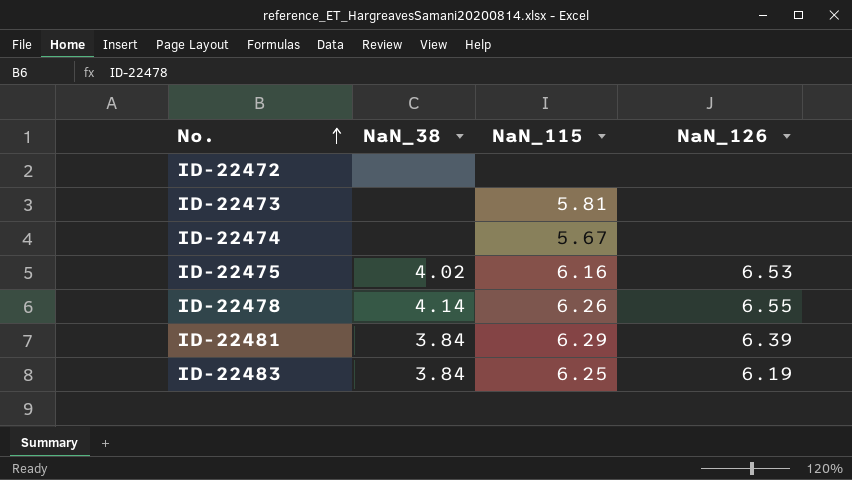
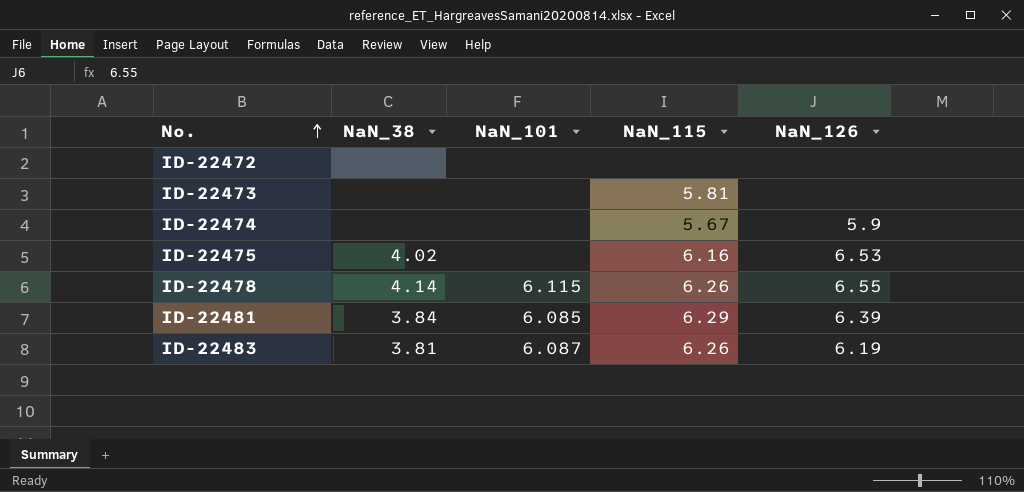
column NaN_101 | position: none -> 3
ID-22474 | NaN_126: none -> 5.9
ID-22483 | NaN_38: 3.84 -> 3.81
ID-22483 | NaN_115: 6.25 -> 6.26

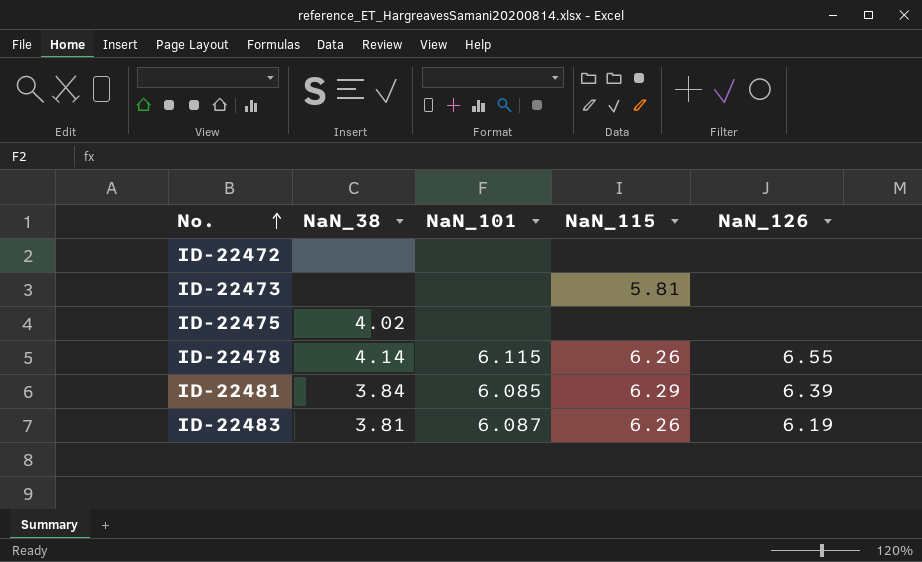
row ID-22474: none | none | 5.67 | 5.9 -> none
ID-22475 | NaN_115: 6.16 -> none
ID-22475 | NaN_126: 6.53 -> none

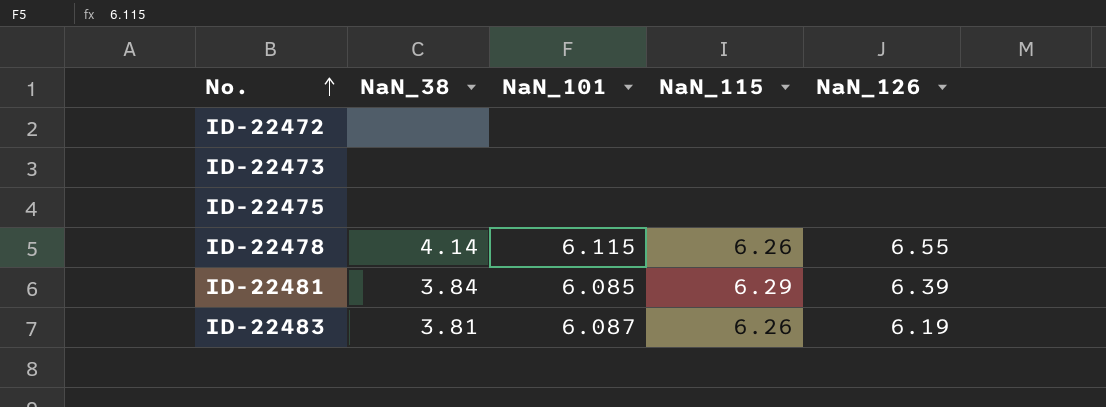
ID-22473 | NaN_115: 5.81 -> none
ID-22475 | NaN_38: 4.02 -> none

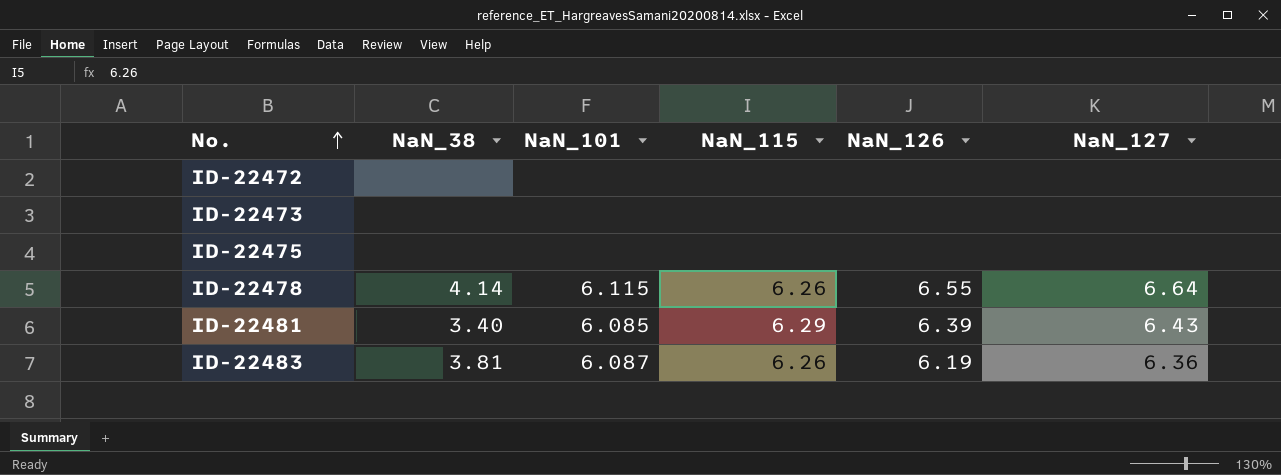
column NaN_127 | position: none -> 6
ID-22481 | NaN_38: 3.84 -> 3.40

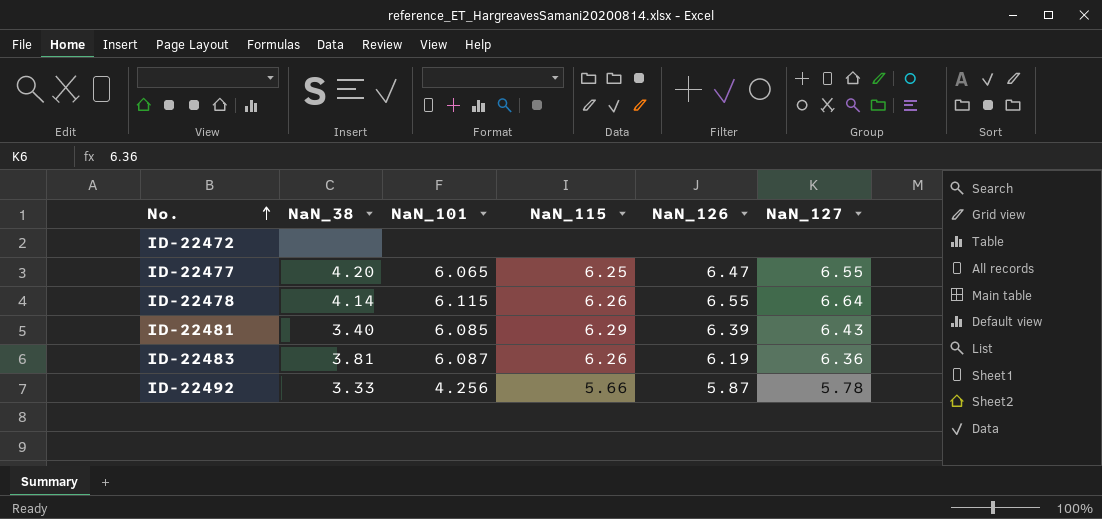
row ID-22473: none | none | none | none | none -> none
row ID-22475: none | none | none | none | none -> none
row ID-22477: none -> 4.20 | 6.065 | 6.25 | 6.47 | 6.55
row ID-22492: none -> 3.33 | 4.256 | 5.66 | 5.87 | 5.78

